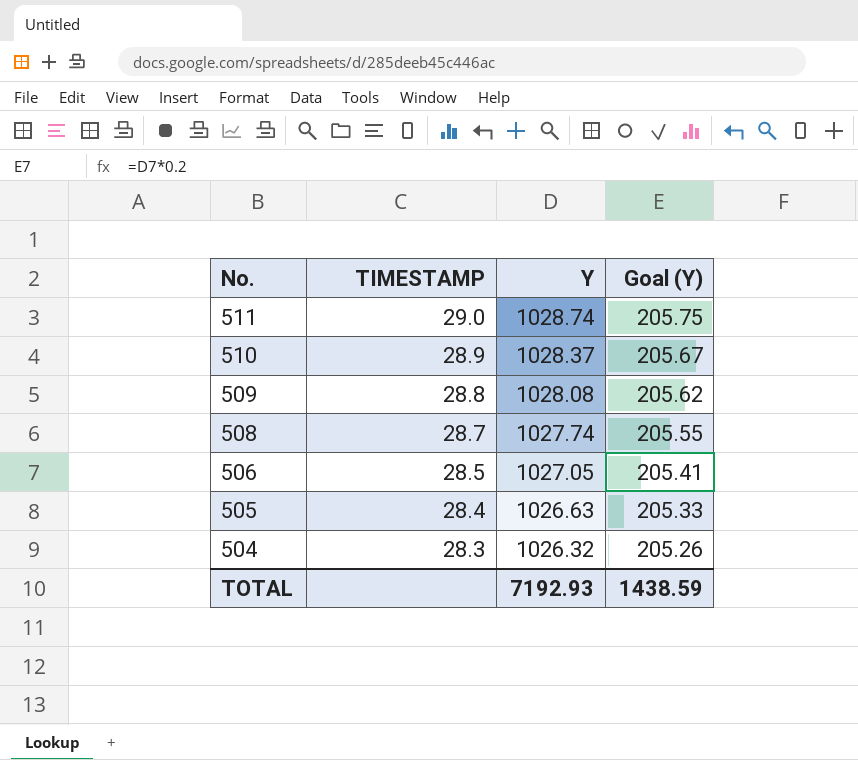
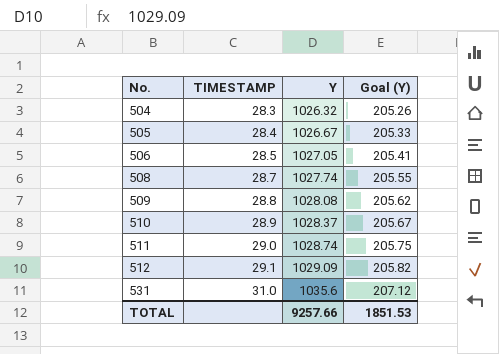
row order: No. descending -> No. ascending
505 | Y: 1026.63 -> 1026.67
row 512: none -> 29.1 | 1029.09 | 205.82
row 531: none -> 31.0 | 1035.6 | 207.12
TOTAL | Y: 7192.93 -> 9257.66
TOTAL | Goal (Y): 1438.59 -> 1851.53

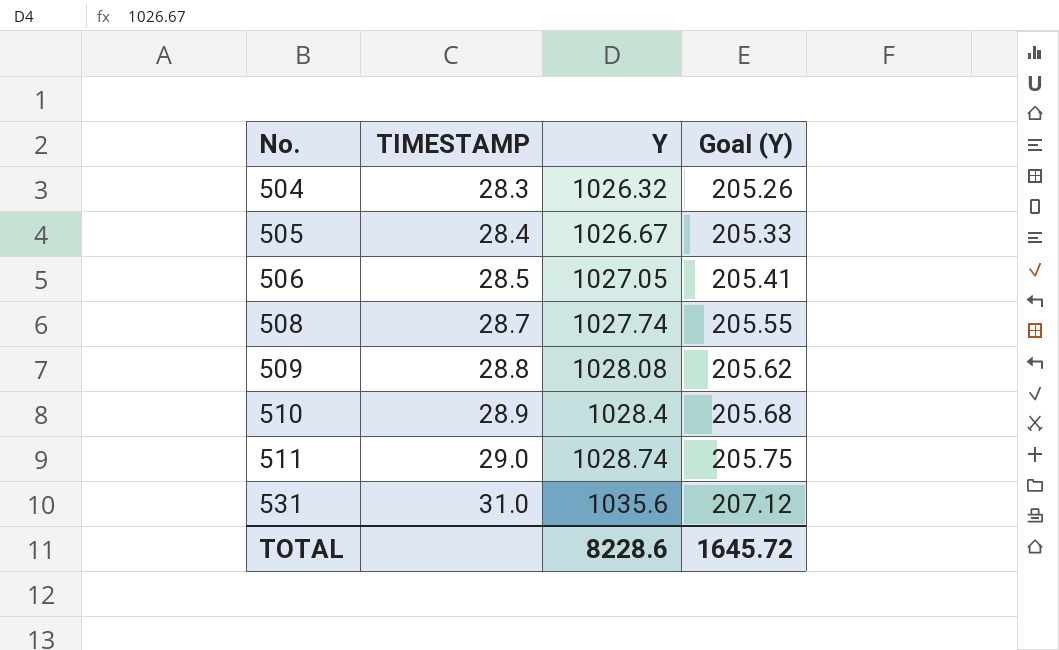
row 512: 29.1 | 1029.09 | 205.82 -> none
510 | Y: 1028.37 -> 1028.4
510 | Goal (Y): 205.67 -> 205.68
TOTAL | Y: 9257.66 -> 8228.6
TOTAL | Goal (Y): 1851.53 -> 1645.72

